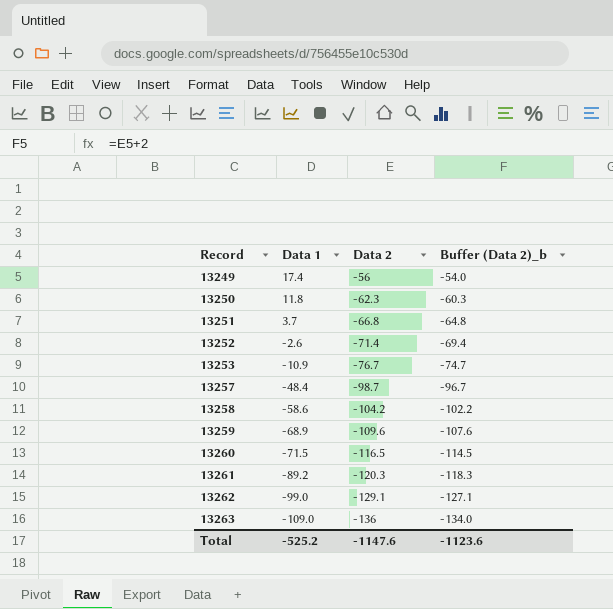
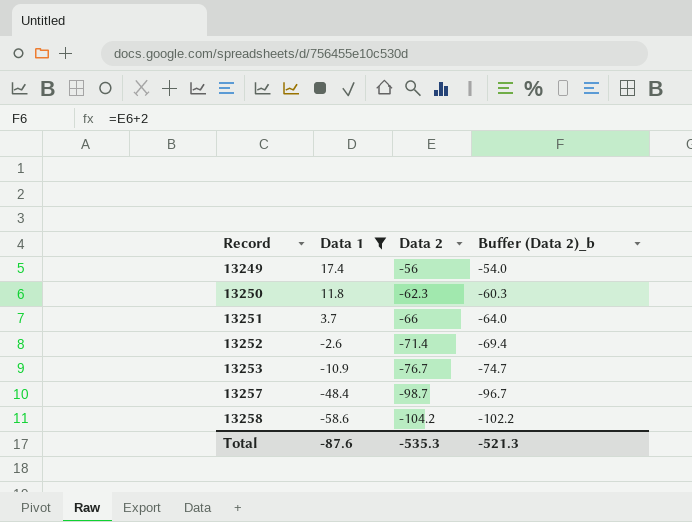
filter: none -> Data 1 >= -58.6
13251 | Data 2: -66.8 -> -66
13251 | Buffer (Data 2)_b: -64.8 -> -64.0
Total | Data 1: -525.2 -> -87.6
Total | Data 2: -1147.6 -> -535.3
Total | Buffer (Data 2)_b: -1123.6 -> -521.3

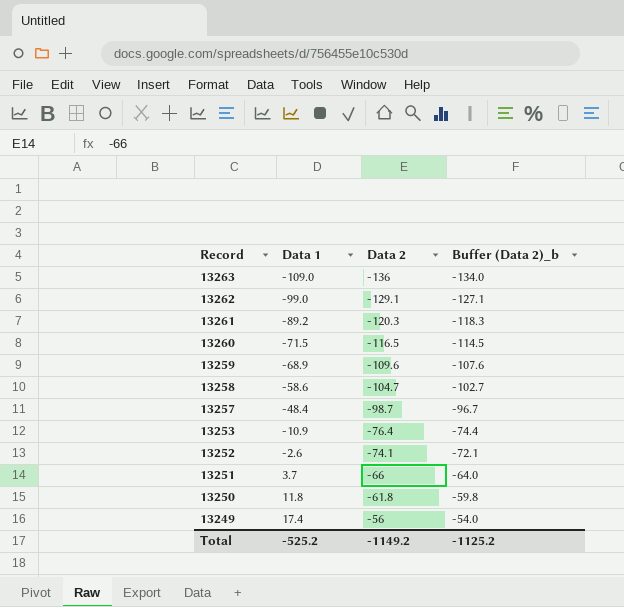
filter: Data 1 >= -58.6 -> none
row order: Record ascending -> Record descending
13258 | Data 2: -104.2 -> -104.7
13258 | Buffer (Data 2)_b: -102.2 -> -102.7
13253 | Data 2: -76.7 -> -76.4
13253 | Buffer (Data 2)_b: -74.7 -> -74.4
13252 | Data 2: -71.4 -> -74.1
13252 | Buffer (Data 2)_b: -69.4 -> -72.1
13250 | Data 2: -62.3 -> -61.8
13250 | Buffer (Data 2)_b: -60.3 -> -59.8
Total | Data 1: -87.6 -> -525.2
Total | Data 2: -535.3 -> -1149.2
Total | Buffer (Data 2)_b: -521.3 -> -1125.2

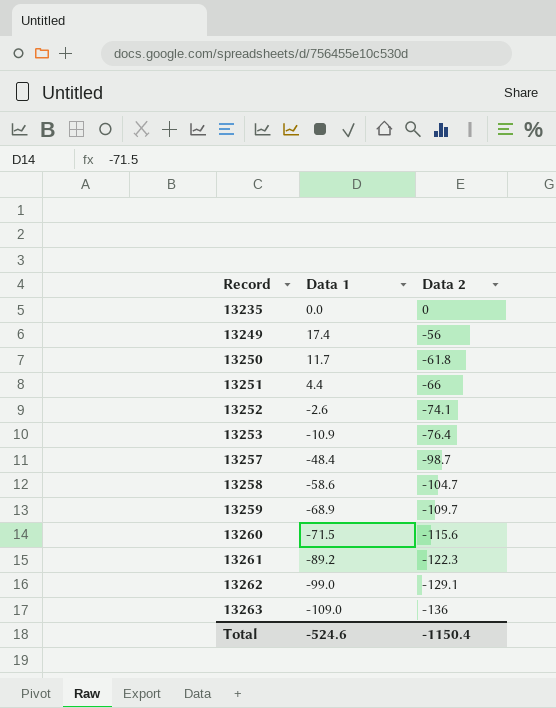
row order: Record descending -> Record ascending
column Buffer (Data 2)_b | formula: [Data 2] + 2 -> none
row 13235: none -> 0.0 | 0
13250 | Data 1: 11.8 -> 11.7
13251 | Data 1: 3.7 -> 4.4
13259 | Data 2: -109.6 -> -109.7
13260 | Data 2: -116.5 -> -115.6
13261 | Data 2: -120.3 -> -122.3
Total | Data 1: -525.2 -> -524.6
Total | Data 2: -1149.2 -> -1150.4

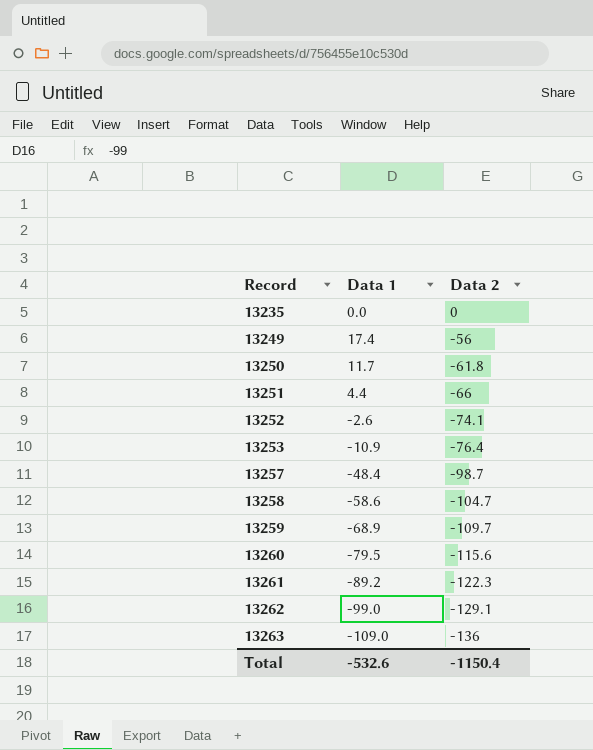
13260 | Data 1: -71.5 -> -79.5
Total | Data 1: -524.6 -> -532.6

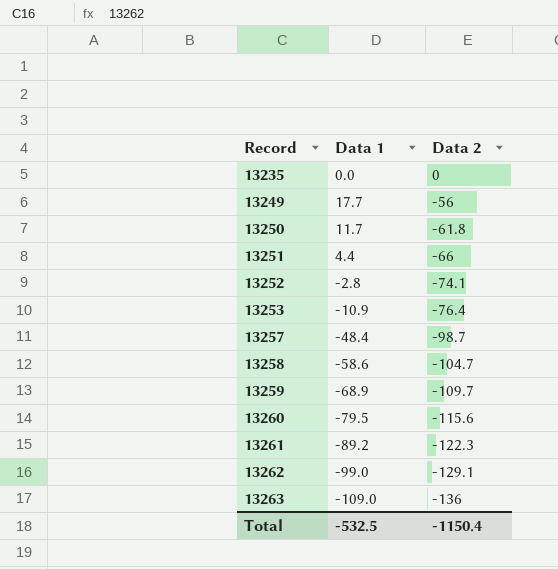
13249 | Data 1: 17.4 -> 17.7
13252 | Data 1: -2.6 -> -2.8
Total | Data 1: -532.6 -> -532.5

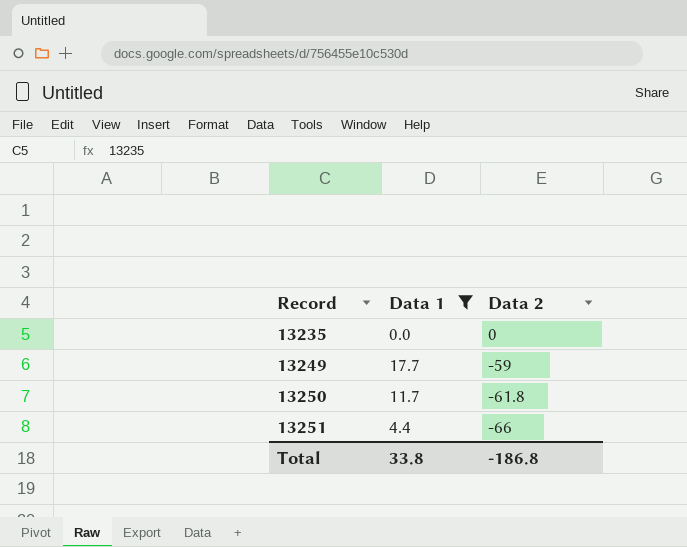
filter: none -> Data 1 >= 0.0
13249 | Data 2: -56 -> -59
Total | Data 1: -532.5 -> 33.8
Total | Data 2: -1150.4 -> -186.8

